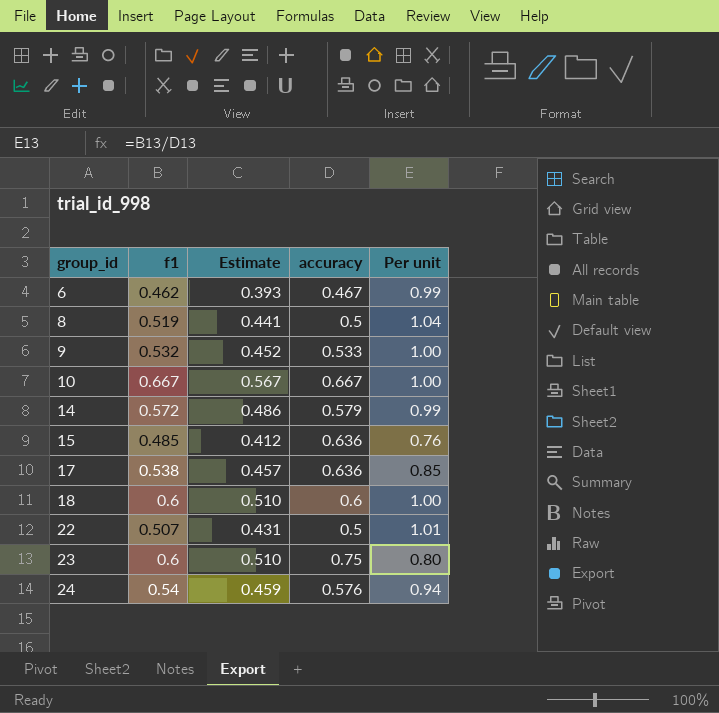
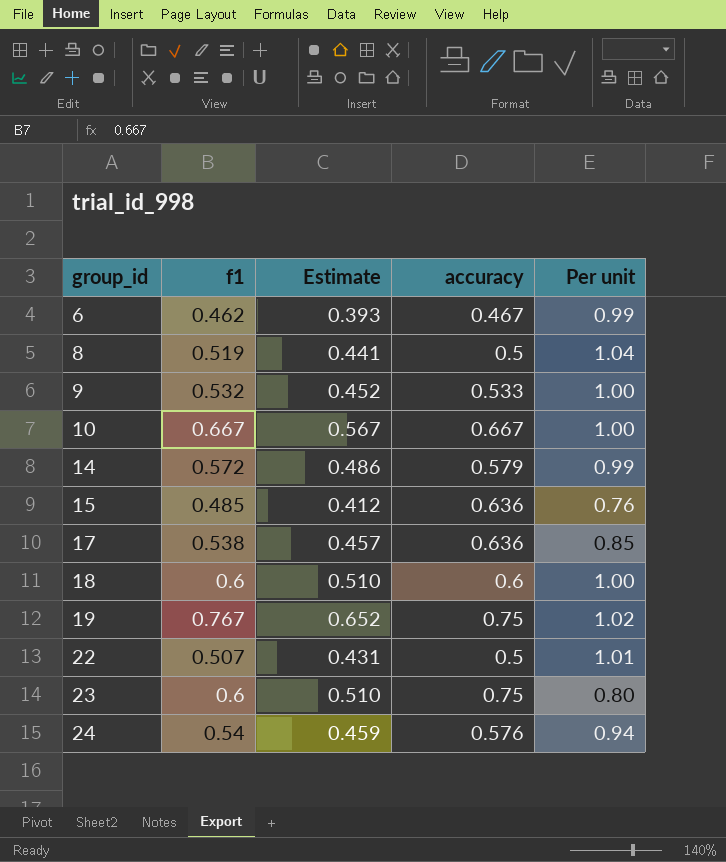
row 19: none -> 0.767 | 0.652 | 0.75 | 1.02

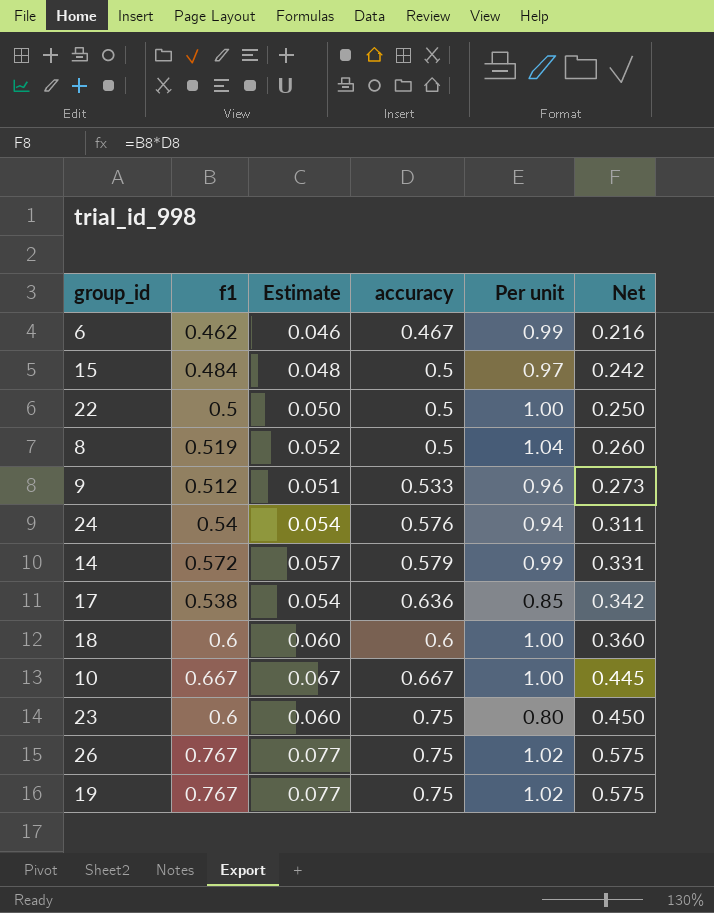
row order: group_id ascending -> Net ascending
column Estimate | formula: [f1] * 0.85 -> [f1] * 0.1
column Net | formula: none -> [f1] * [accuracy]
15 | f1: 0.485 -> 0.484
15 | accuracy: 0.636 -> 0.5
15 | Per unit: 0.76 -> 0.97
22 | f1: 0.507 -> 0.5
22 | Per unit: 1.01 -> 1.00
9 | f1: 0.532 -> 0.512
9 | Per unit: 1.00 -> 0.96
row 26: none -> 0.767 | 0.077 | 0.75 | 1.02 | 0.575

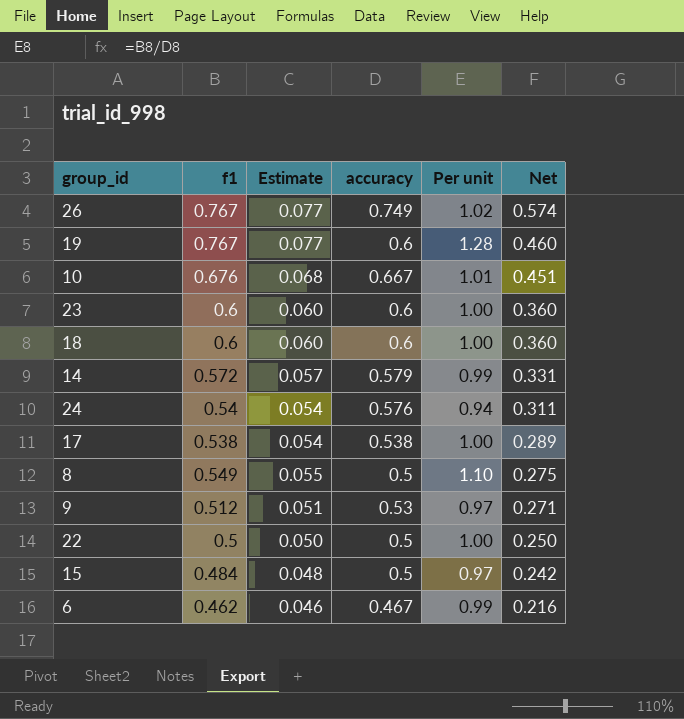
row order: Net ascending -> Net descending
26 | accuracy: 0.75 -> 0.749
26 | Net: 0.575 -> 0.574
19 | accuracy: 0.75 -> 0.6
19 | Per unit: 1.02 -> 1.28
19 | Net: 0.575 -> 0.460
10 | f1: 0.667 -> 0.676
10 | Estimate: 0.067 -> 0.068
10 | Per unit: 1.00 -> 1.01
10 | Net: 0.445 -> 0.451
23 | accuracy: 0.75 -> 0.6
23 | Per unit: 0.80 -> 1.00
23 | Net: 0.450 -> 0.360
17 | accuracy: 0.636 -> 0.538
17 | Per unit: 0.85 -> 1.00
17 | Net: 0.342 -> 0.289
8 | f1: 0.519 -> 0.549
8 | Estimate: 0.052 -> 0.055
8 | Per unit: 1.04 -> 1.10
8 | Net: 0.260 -> 0.275
9 | accuracy: 0.533 -> 0.53
9 | Per unit: 0.96 -> 0.97
9 | Net: 0.273 -> 0.271

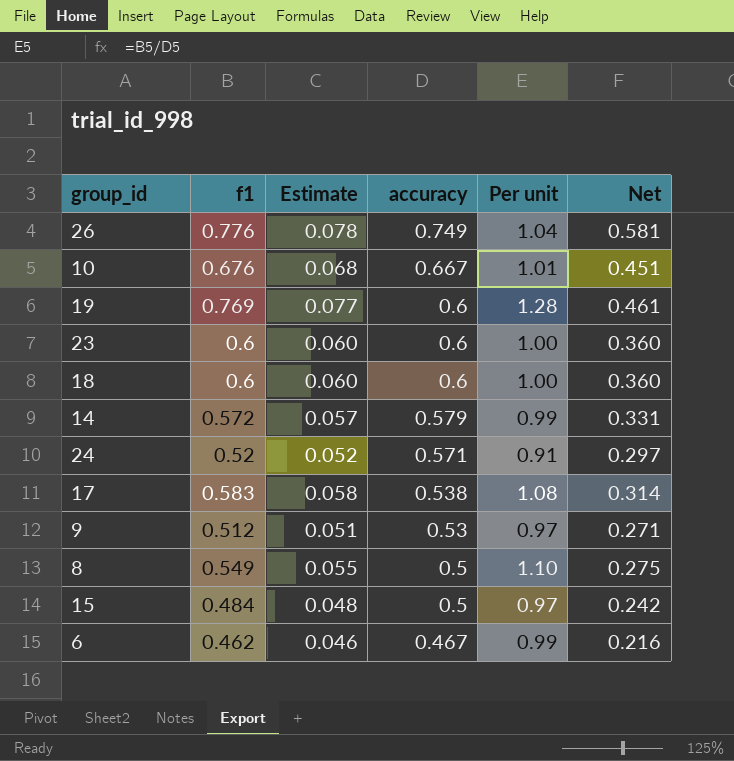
row order: Net descending -> accuracy descending
row 22: 0.5 | 0.050 | 0.5 | 1.00 | 0.250 -> none
26 | f1: 0.767 -> 0.776
26 | Estimate: 0.077 -> 0.078
26 | Per unit: 1.02 -> 1.04
26 | Net: 0.574 -> 0.581
19 | f1: 0.767 -> 0.769
19 | Net: 0.460 -> 0.461
24 | f1: 0.54 -> 0.52
24 | Estimate: 0.054 -> 0.052
24 | accuracy: 0.576 -> 0.571
24 | Per unit: 0.94 -> 0.91
24 | Net: 0.311 -> 0.297
17 | f1: 0.538 -> 0.583
17 | Estimate: 0.054 -> 0.058
17 | Per unit: 1.00 -> 1.08
17 | Net: 0.289 -> 0.314

